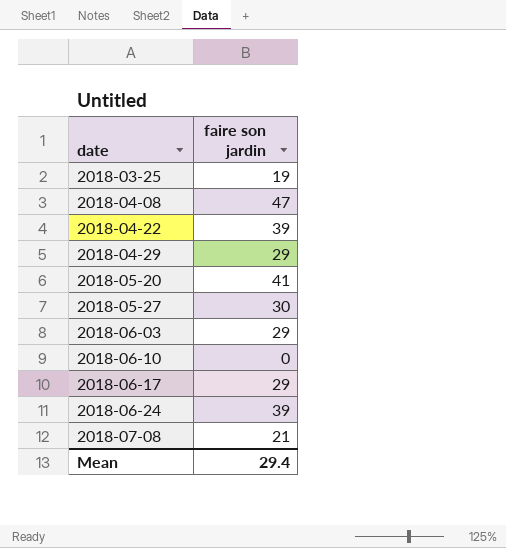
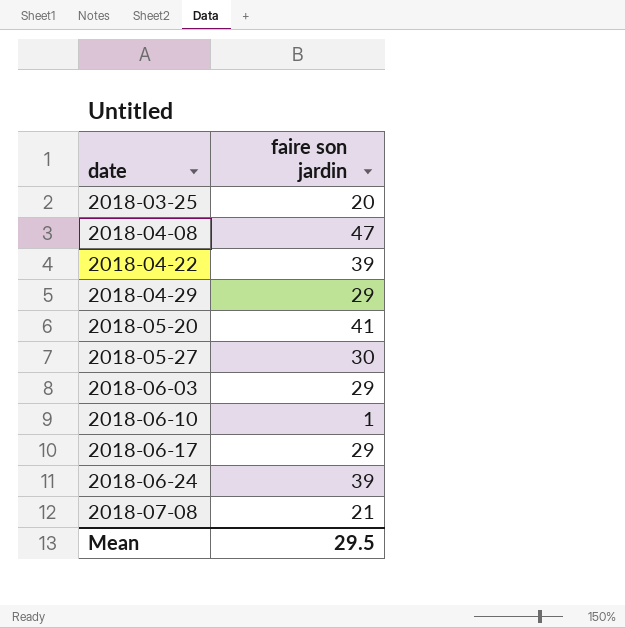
2018-03-25 | faire son jardin: 19 -> 20
2018-06-10 | faire son jardin: 0 -> 1
Mean | faire son jardin: 29.4 -> 29.5

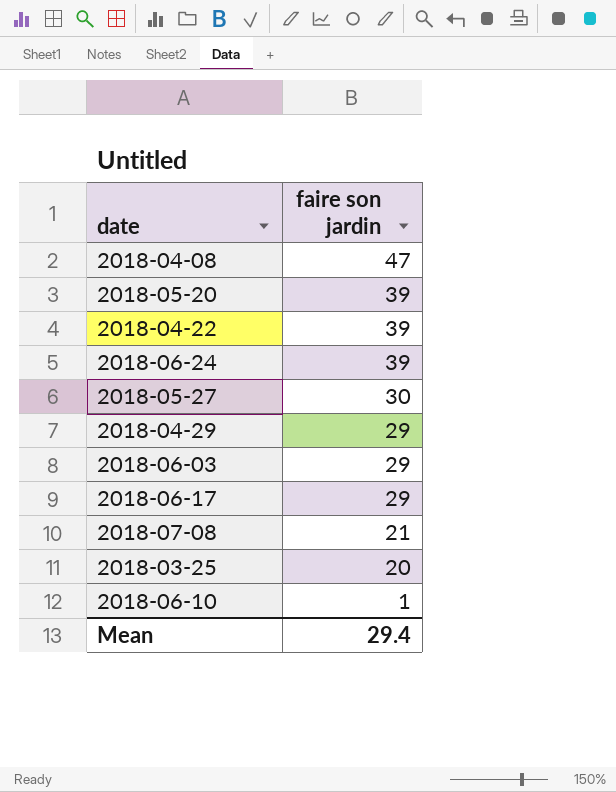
row order: date ascending -> faire son jardin descending
2018-05-20 | faire son jardin: 41 -> 39
Mean | faire son jardin: 29.5 -> 29.4

